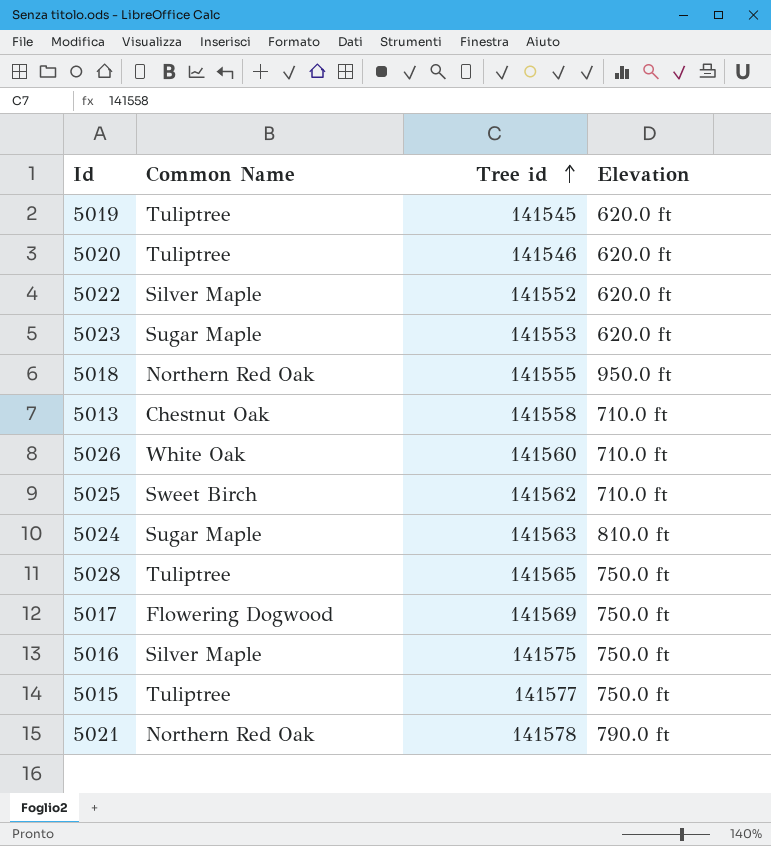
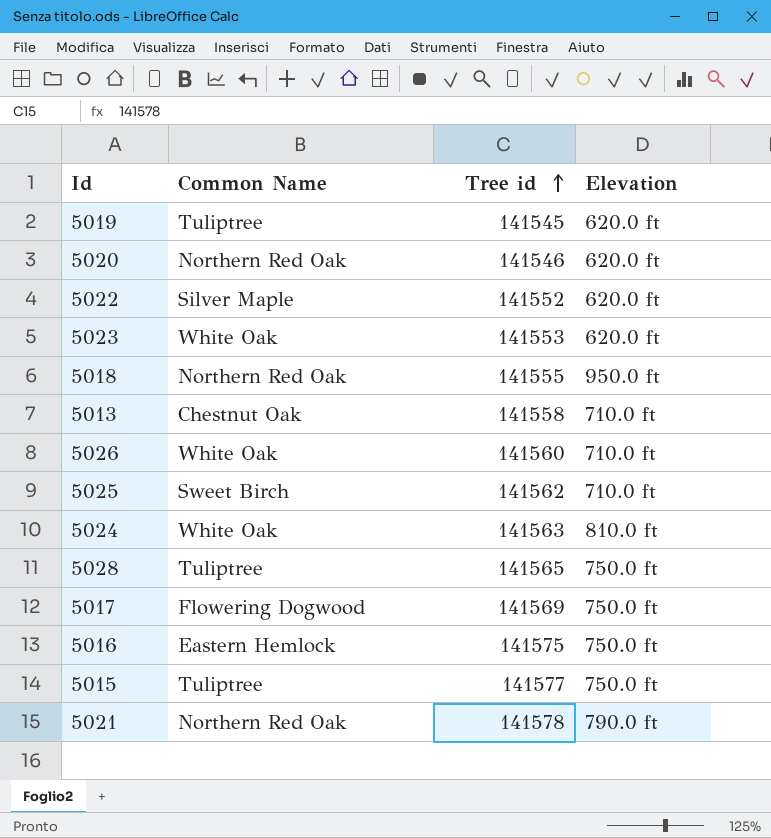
5020 | Common Name: Tuliptree -> Northern Red Oak
5023 | Common Name: Sugar Maple -> White Oak
5024 | Common Name: Sugar Maple -> White Oak
5016 | Common Name: Silver Maple -> Eastern Hemlock

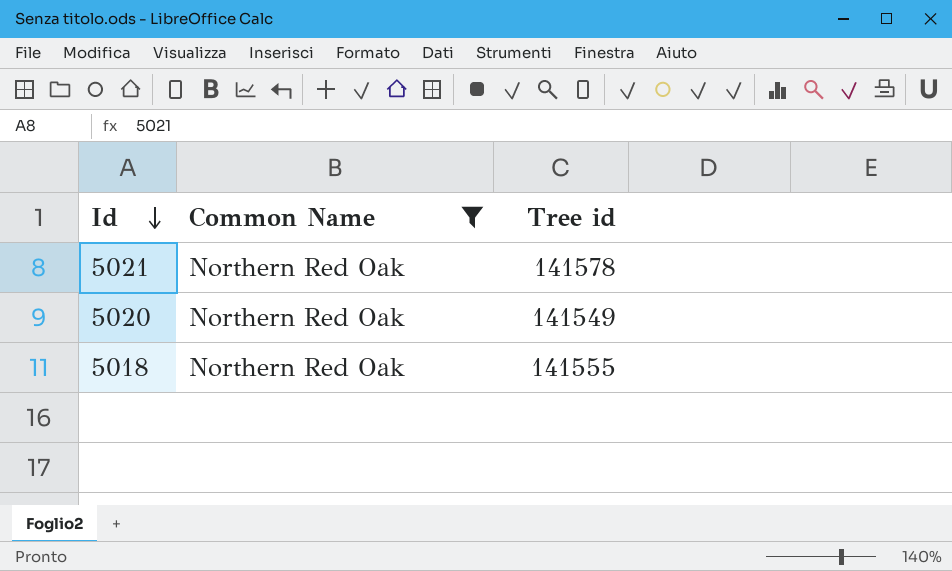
filter: none -> Common Name = Northern Red Oak
row order: Tree id ascending -> Id descending
column Elevation | position: 4 -> none
5020 | Tree id: 141546 -> 141549

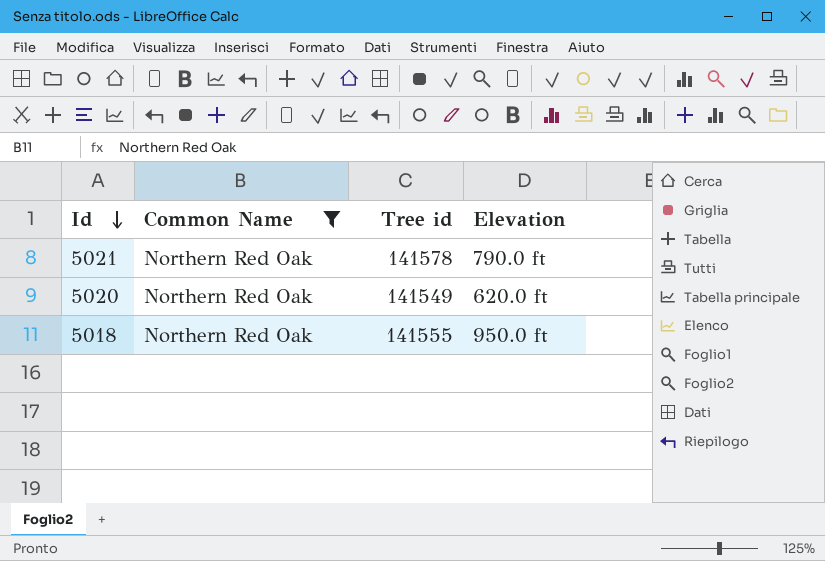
column Elevation | position: none -> 4

